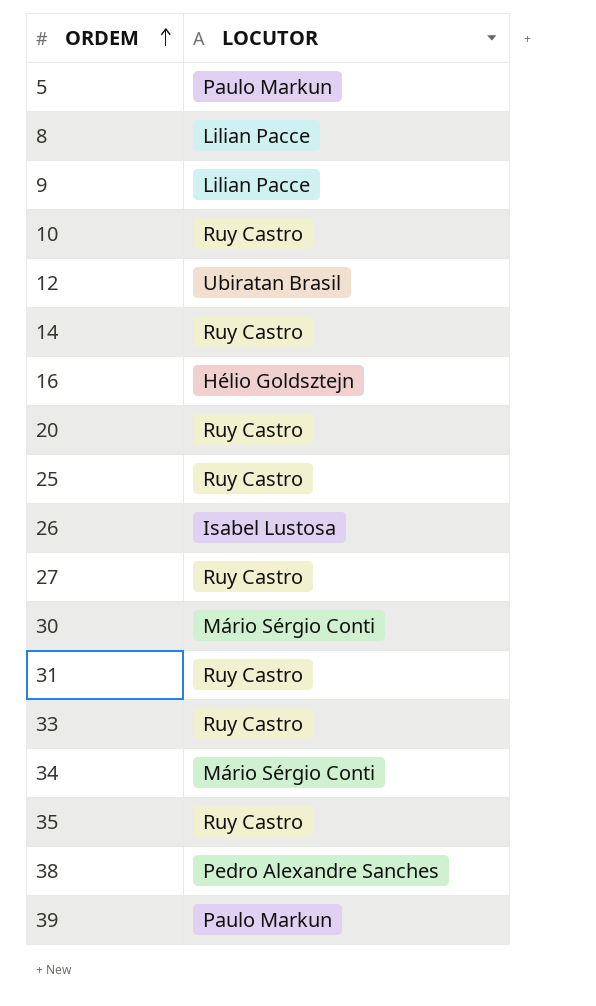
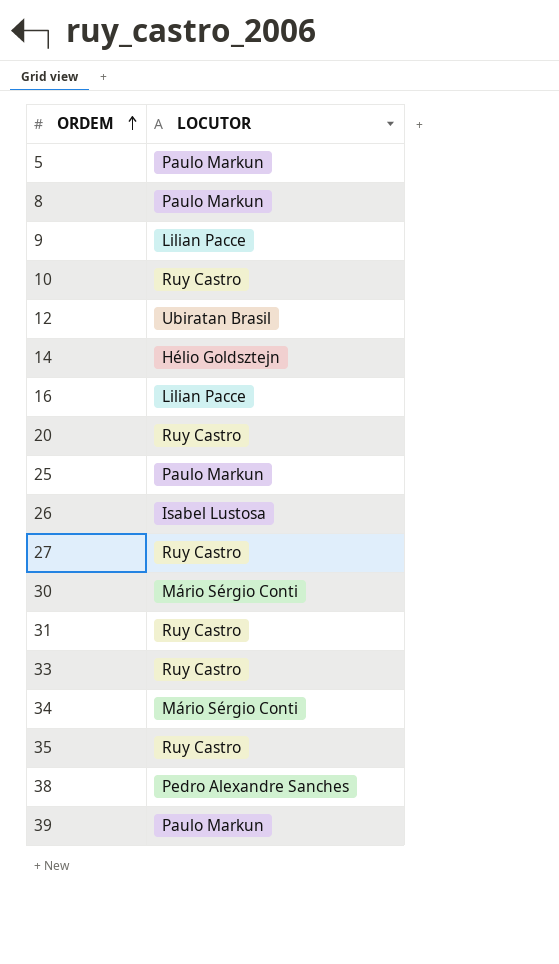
8 | LOCUTOR: Lilian Pacce -> Paulo Markun
14 | LOCUTOR: Ruy Castro -> Hélio Goldsztejn
16 | LOCUTOR: Hélio Goldsztejn -> Lilian Pacce
25 | LOCUTOR: Ruy Castro -> Paulo Markun

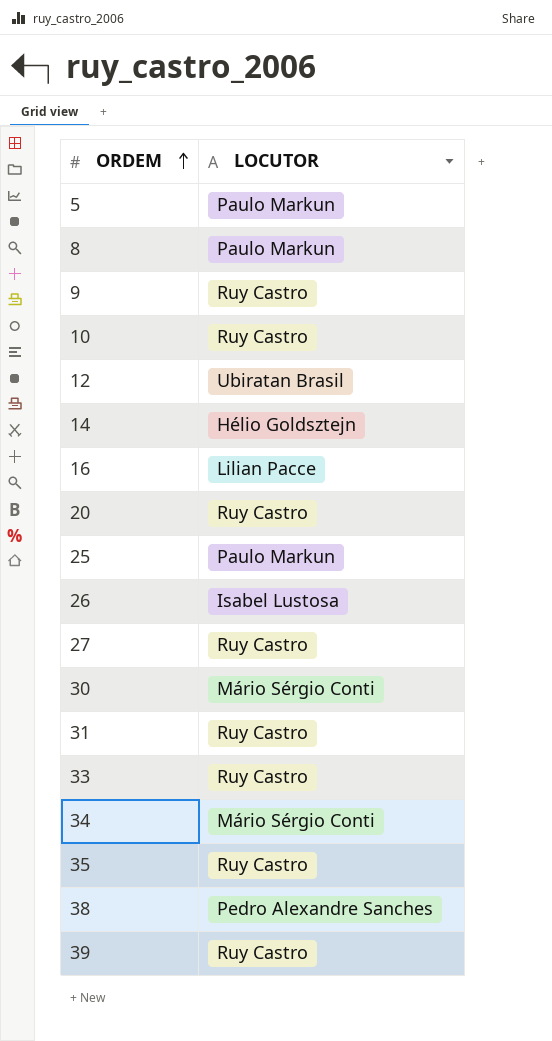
9 | LOCUTOR: Lilian Pacce -> Ruy Castro
39 | LOCUTOR: Paulo Markun -> Ruy Castro

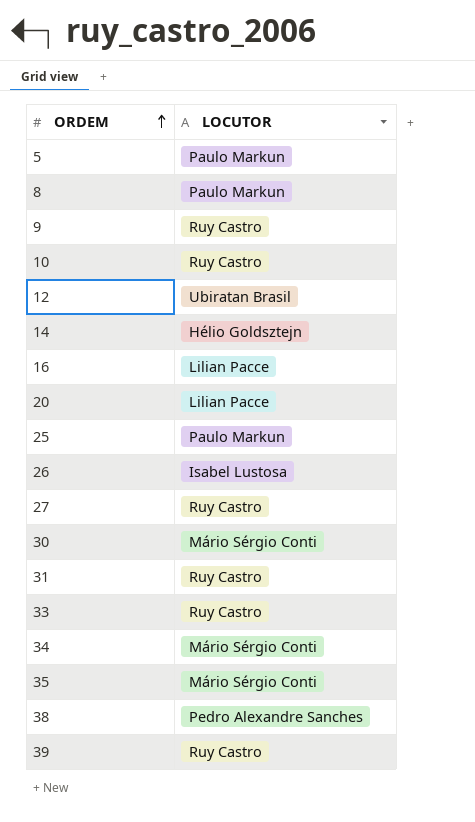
20 | LOCUTOR: Ruy Castro -> Lilian Pacce
35 | LOCUTOR: Ruy Castro -> Mário Sérgio Conti

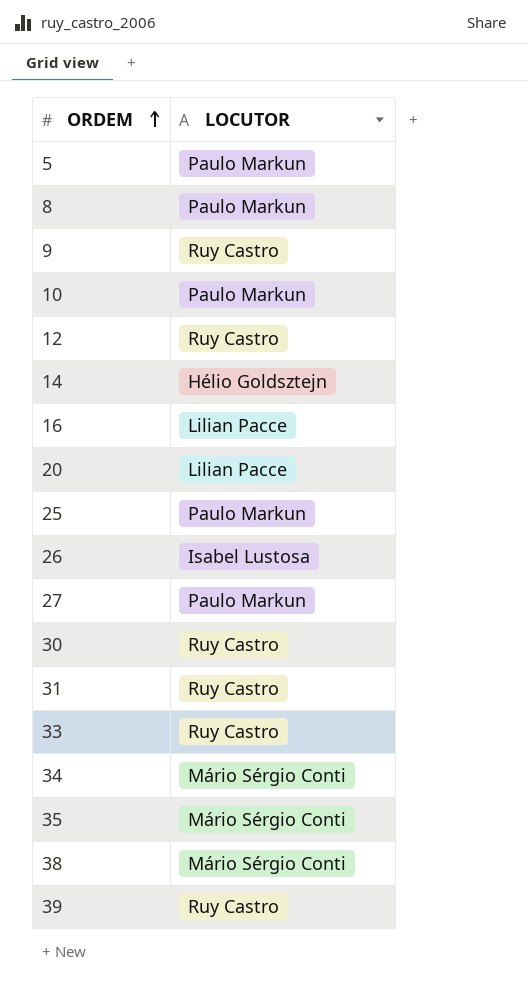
10 | LOCUTOR: Ruy Castro -> Paulo Markun
12 | LOCUTOR: Ubiratan Brasil -> Ruy Castro
27 | LOCUTOR: Ruy Castro -> Paulo Markun
30 | LOCUTOR: Mário Sérgio Conti -> Ruy Castro
38 | LOCUTOR: Pedro Alexandre Sanches -> Mário Sérgio Conti

